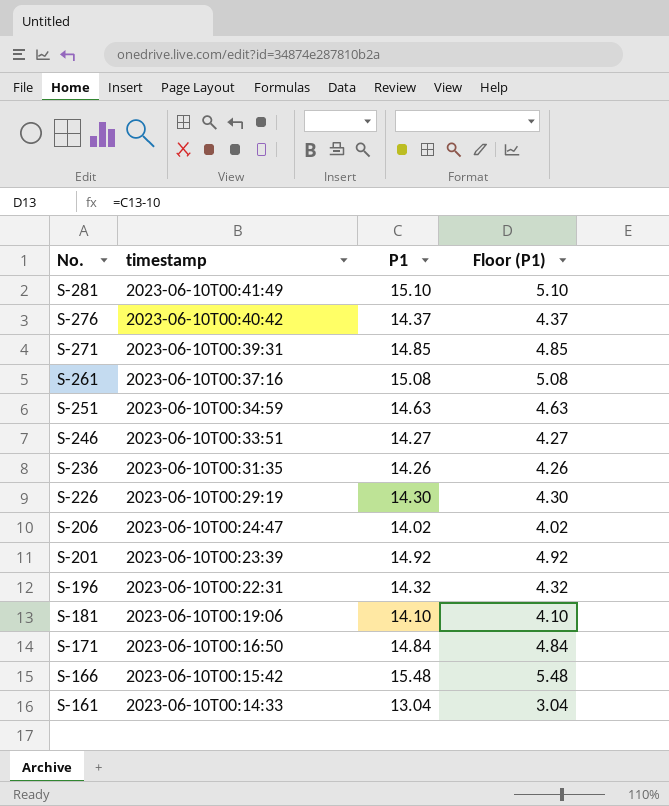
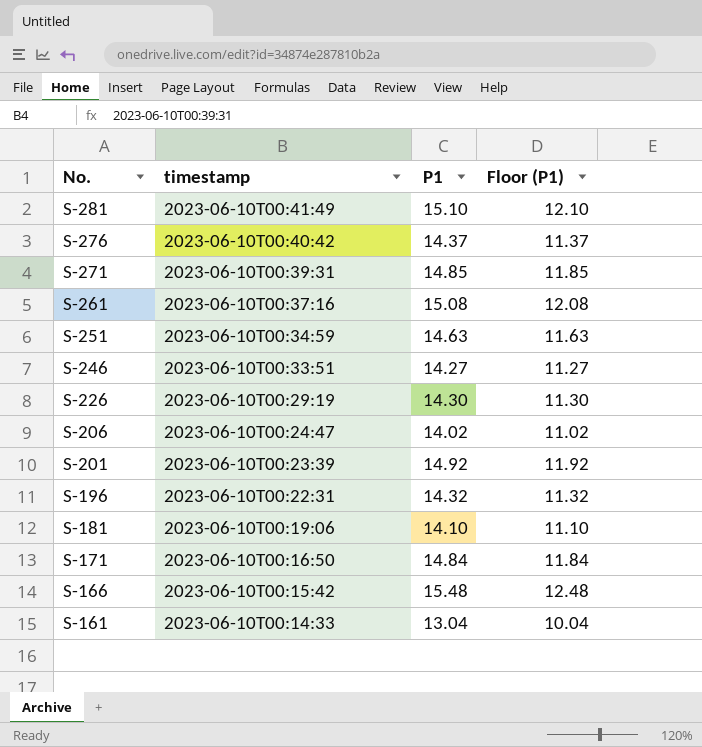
column Floor (P1) | formula: [P1] - 10 -> [P1] - 3
row S-236: 2023-06-10T00:31:35 | 14.26 | 4.26 -> none

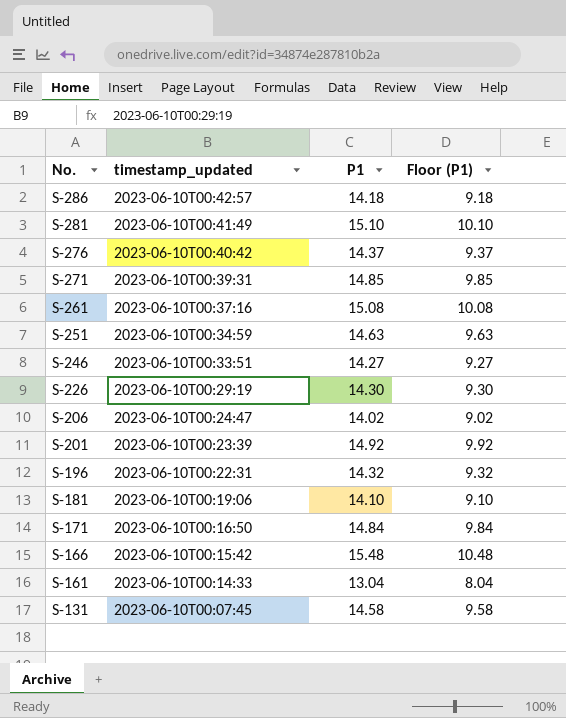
column name: timestamp -> timestamp_updated
column Floor (P1) | formula: [P1] - 3 -> [P1] - 5
row S-286: none -> 2023-06-10T00:42:57 | 14.18 | 9.18
row S-131: none -> 2023-06-10T00:07:45 | 14.58 | 9.58

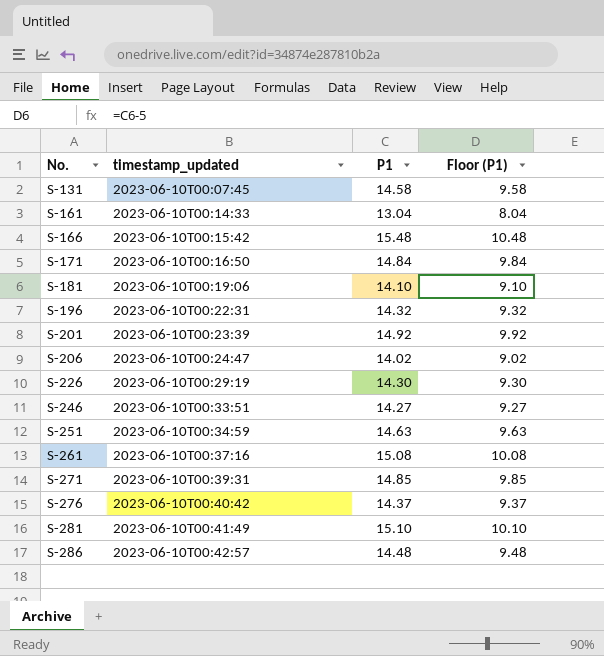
row order: No. descending -> No. ascending
S-286 | P1: 14.18 -> 14.48
S-286 | Floor (P1): 9.18 -> 9.48

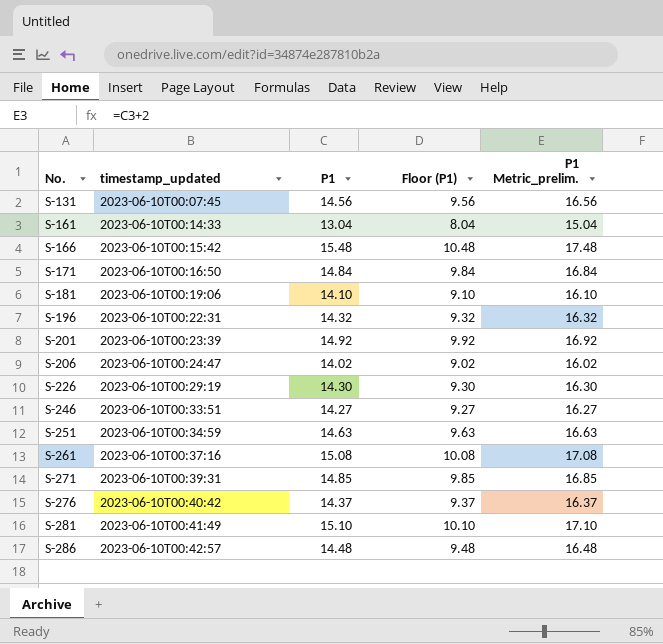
column P1 Metric_prelim. | formula: none -> [P1] + 2
S-131 | P1: 14.58 -> 14.56
S-131 | Floor (P1): 9.58 -> 9.56

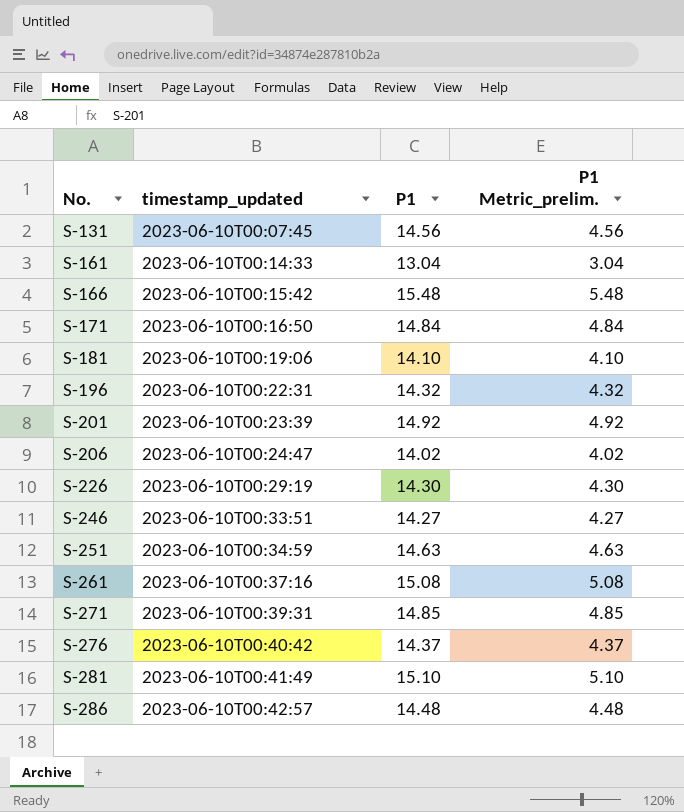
column Floor (P1) | formula: [P1] - 5 -> none
column P1 Metric_prelim. | formula: [P1] + 2 -> [P1] - 10

